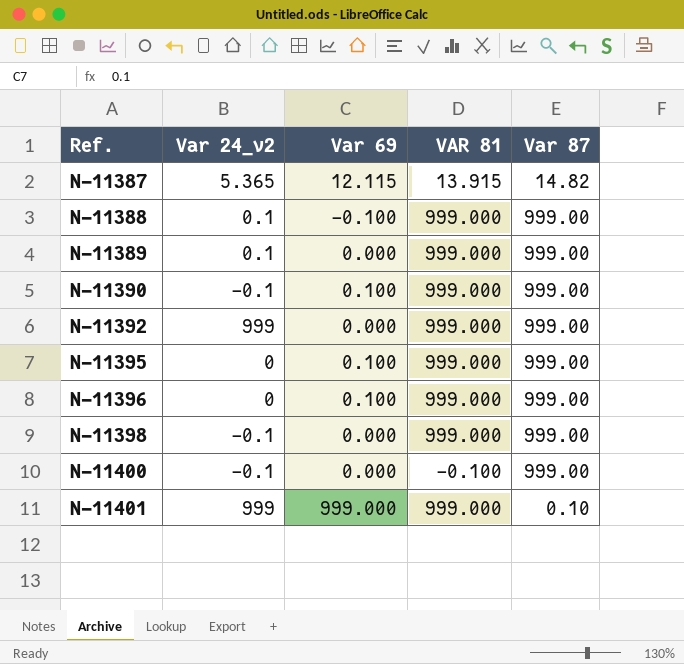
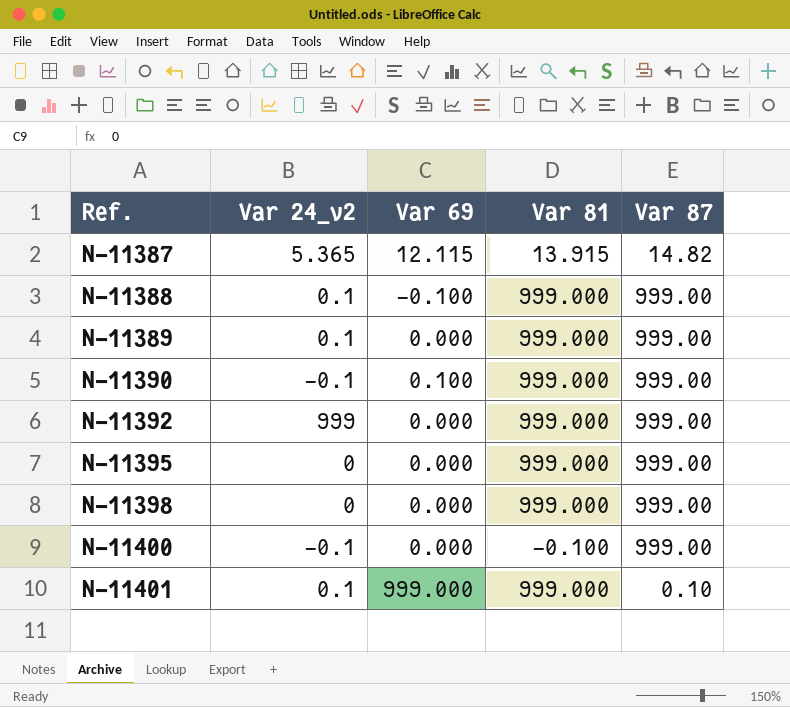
column name: VAR 81 -> Var 81
row N-11396: 0 | 0.100 | 999.000 | 999.00 -> none
N-11395 | Var 69: 0.100 -> 0.000
N-11398 | Var 24_v2: -0.1 -> 0
N-11401 | Var 24_v2: 999 -> 0.1

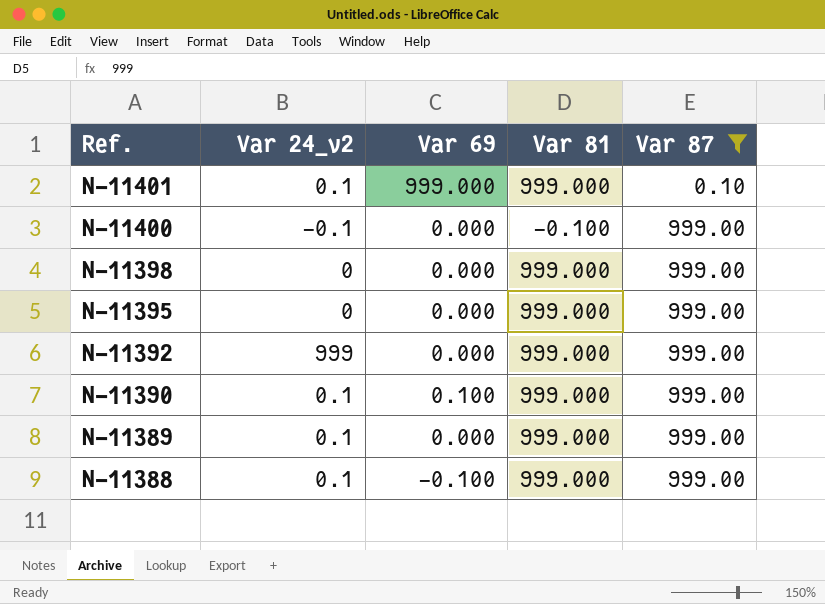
filter: none -> Var 87 != 14.82
row order: Ref. ascending -> Ref. descending
N-11390 | Var 24_v2: -0.1 -> 0.1

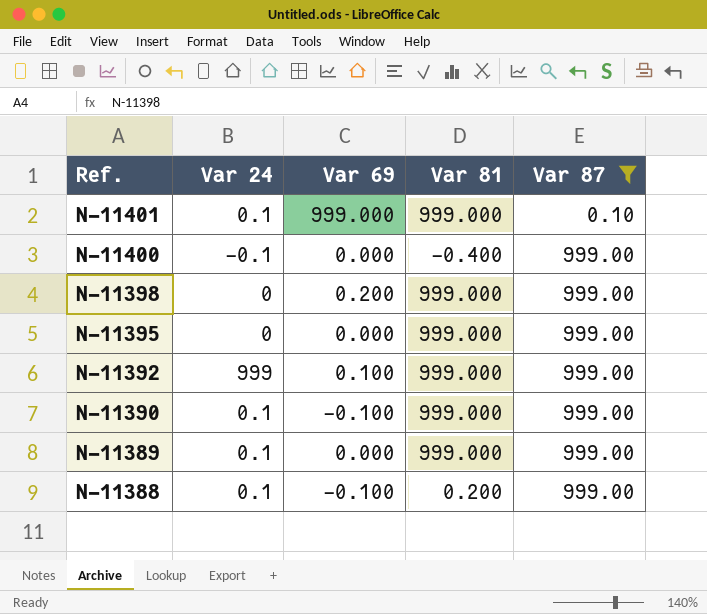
column name: Var 24_v2 -> Var 24
N-11400 | Var 81: -0.100 -> -0.400
N-11398 | Var 69: 0.000 -> 0.200
N-11392 | Var 69: 0.000 -> 0.100
N-11390 | Var 69: 0.100 -> -0.100
N-11388 | Var 81: 999.000 -> 0.200

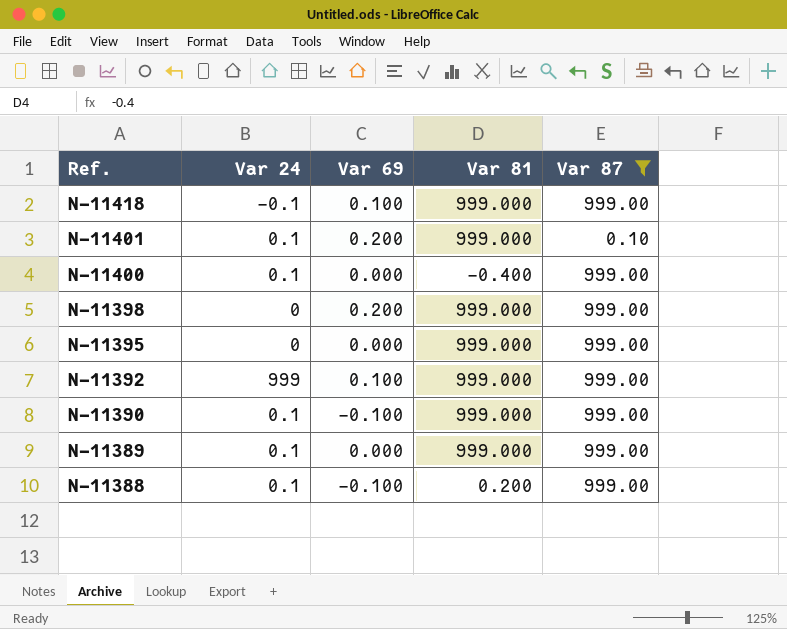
row N-11418: none -> -0.1 | 0.100 | 999.000 | 999.00
N-11401 | Var 69: 999.000 -> 0.200
N-11400 | Var 24: -0.1 -> 0.1

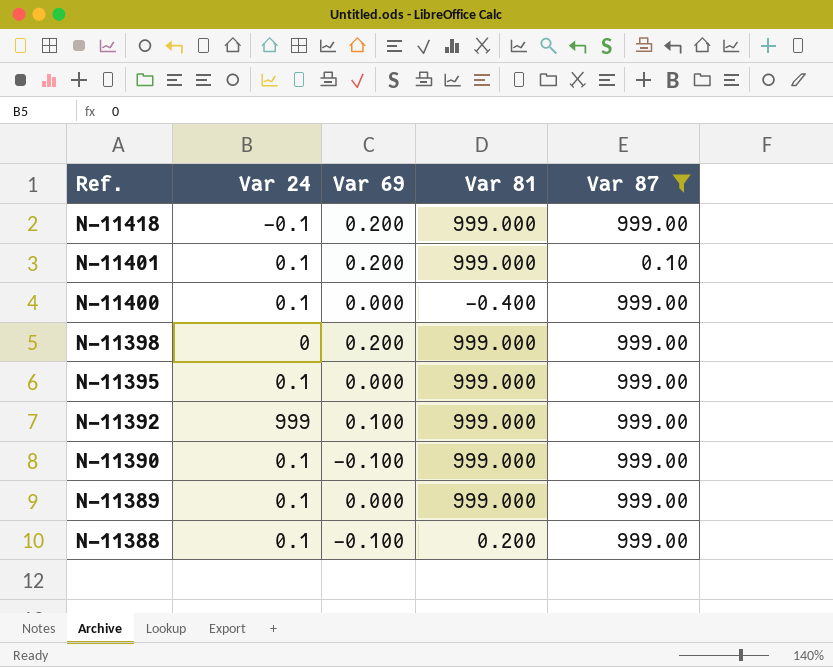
N-11418 | Var 69: 0.100 -> 0.200
N-11395 | Var 24: 0 -> 0.1

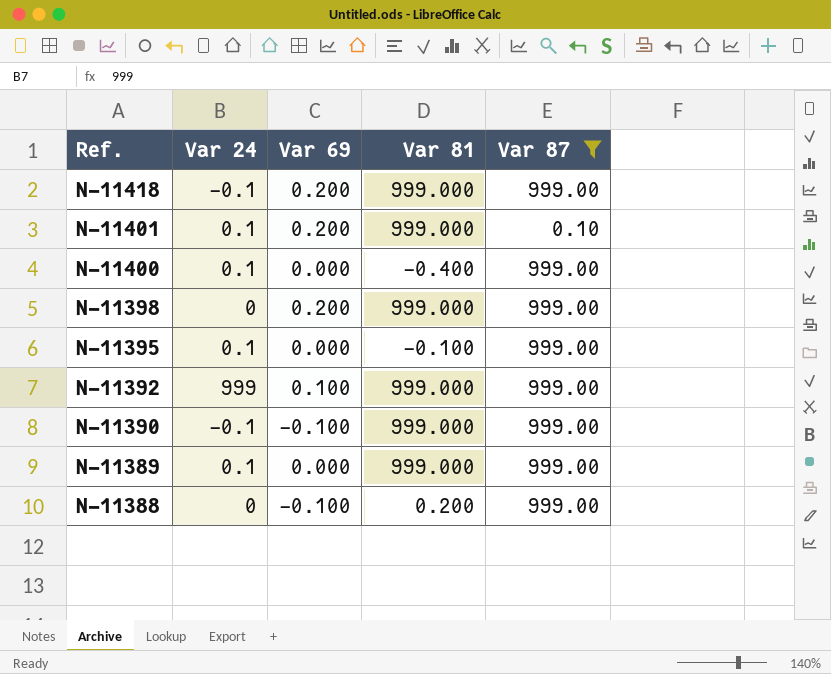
N-11395 | Var 81: 999.000 -> -0.100
N-11390 | Var 24: 0.1 -> -0.1
N-11388 | Var 24: 0.1 -> 0

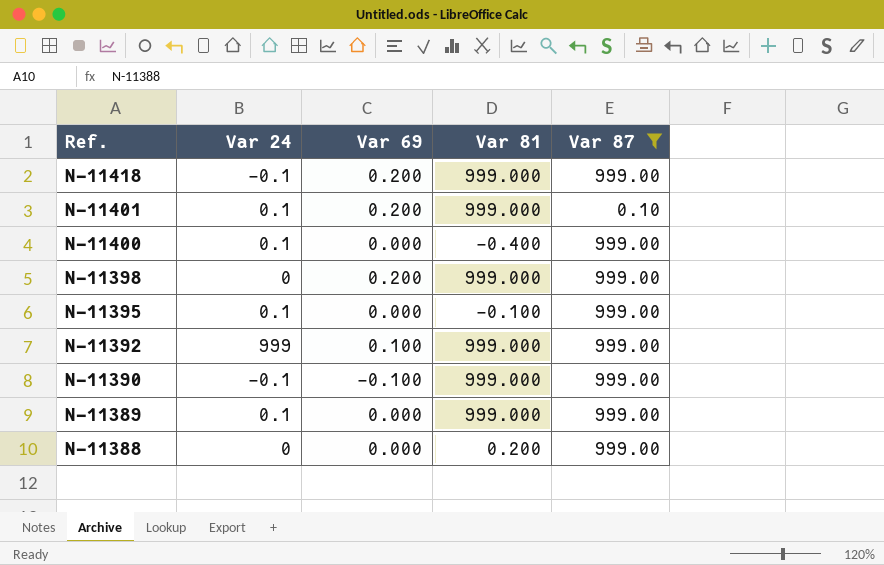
N-11388 | Var 69: -0.100 -> 0.000

